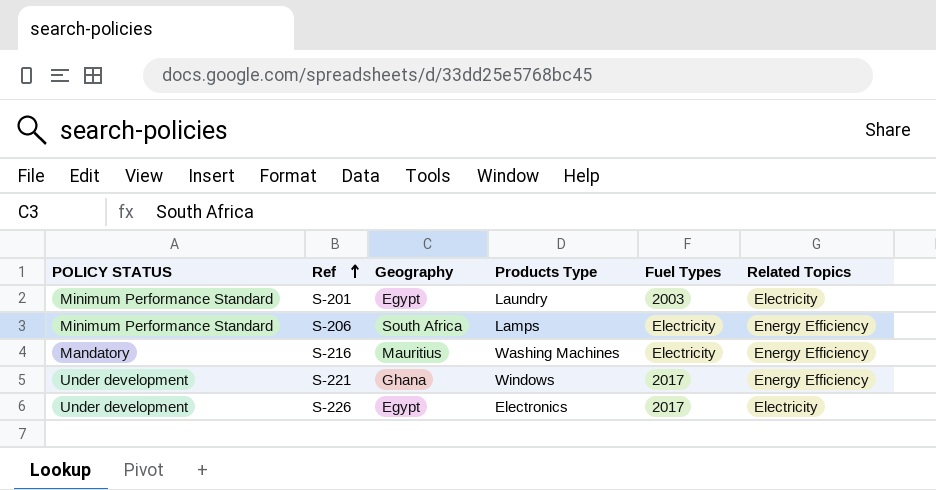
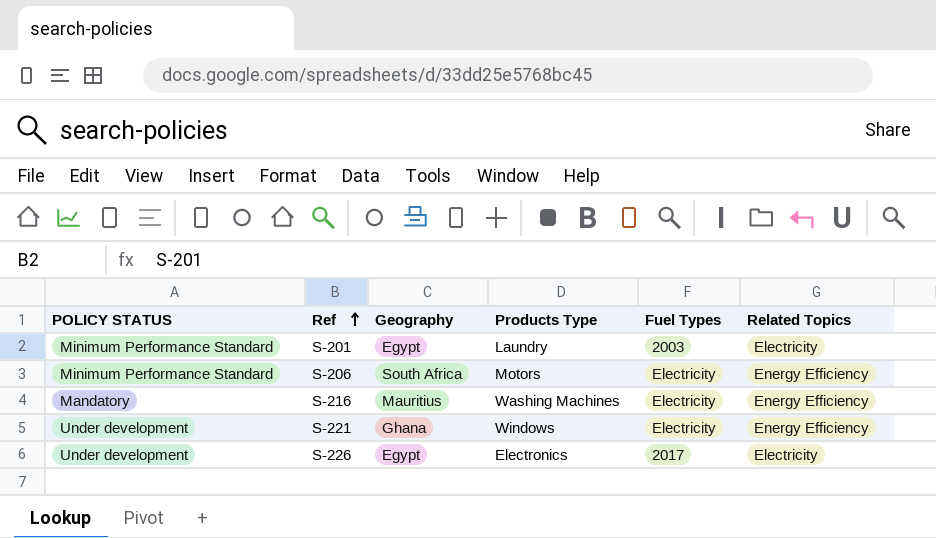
S-206 | Products Type: Lamps -> Motors
S-221 | Fuel Types: 2017 -> Electricity

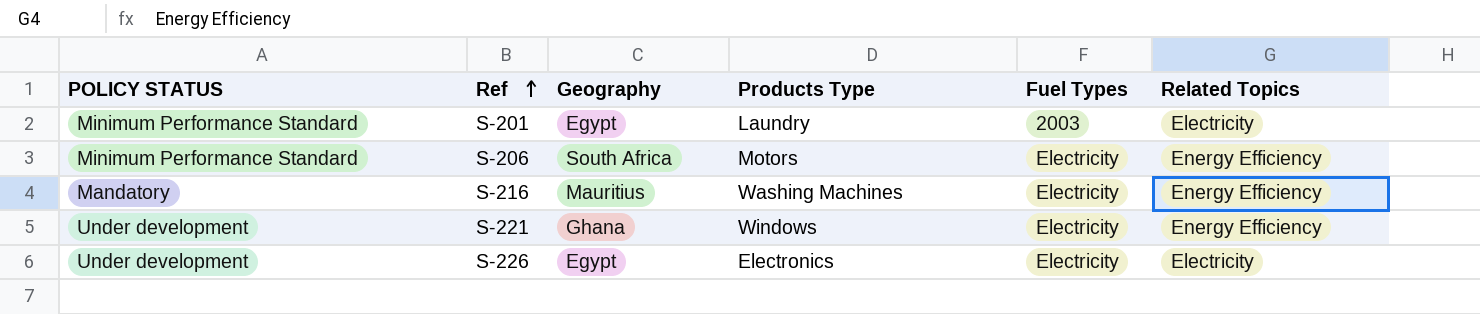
S-226 | Fuel Types: 2017 -> Electricity

